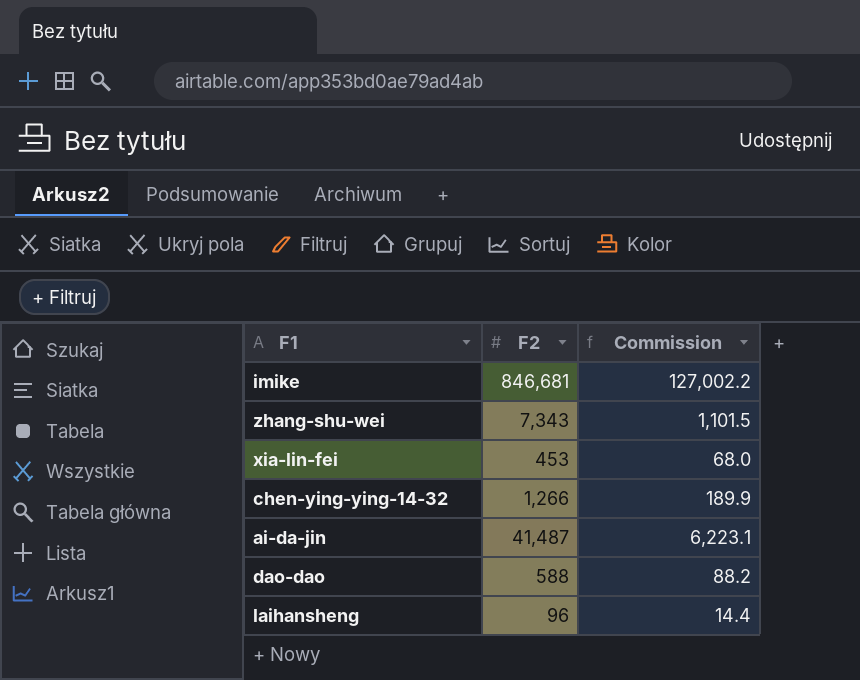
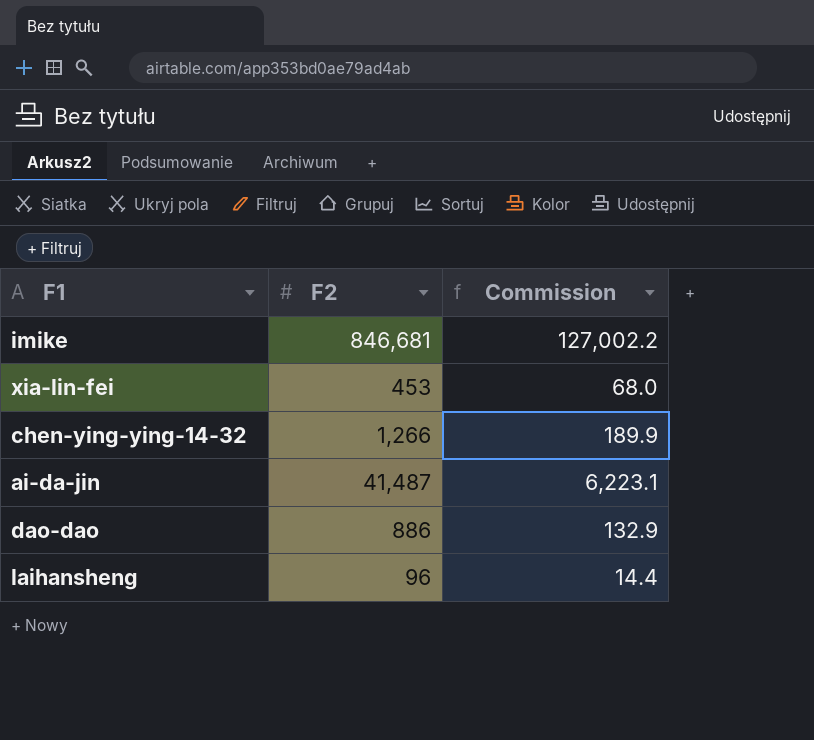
row zhang-shu-wei: 7,343 | 1,101.5 -> none
dao-dao | F2: 588 -> 886
dao-dao | Commission: 88.2 -> 132.9

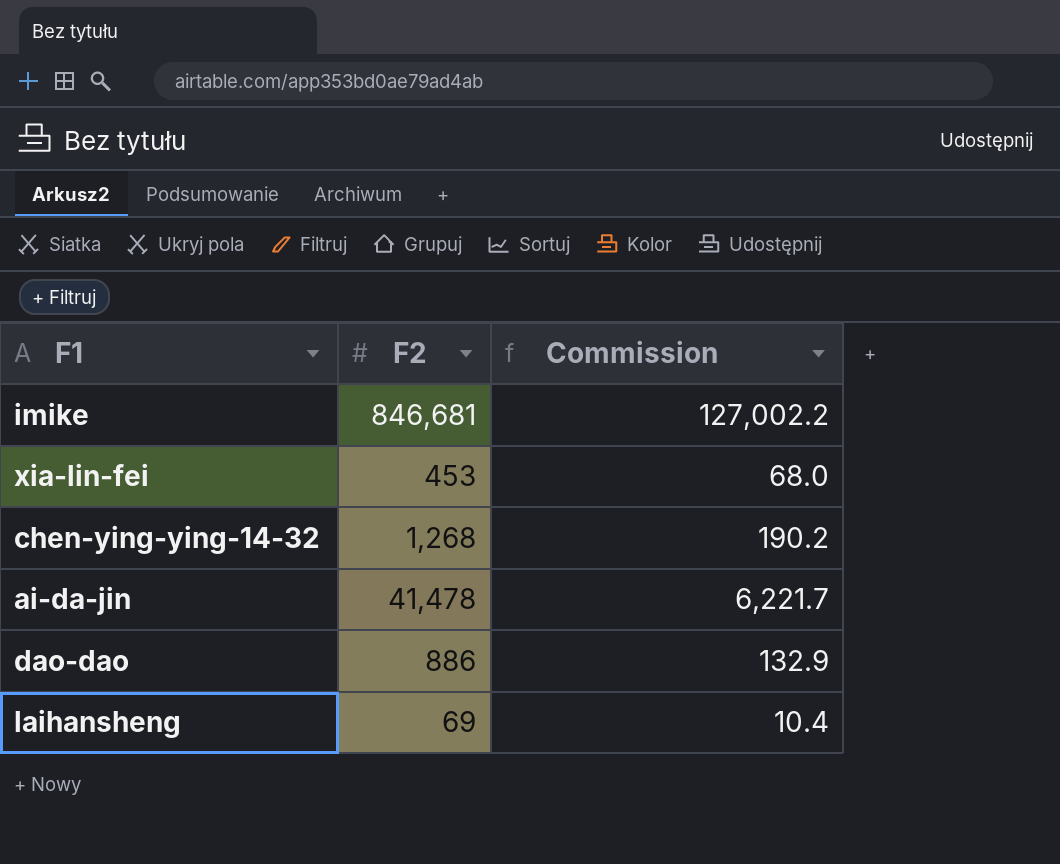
chen-ying-ying-14-32 | F2: 1,266 -> 1,268
chen-ying-ying-14-32 | Commission: 189.9 -> 190.2
ai-da-jin | F2: 41,487 -> 41,478
ai-da-jin | Commission: 6,223.1 -> 6,221.7
laihansheng | F2: 96 -> 69
laihansheng | Commission: 14.4 -> 10.4

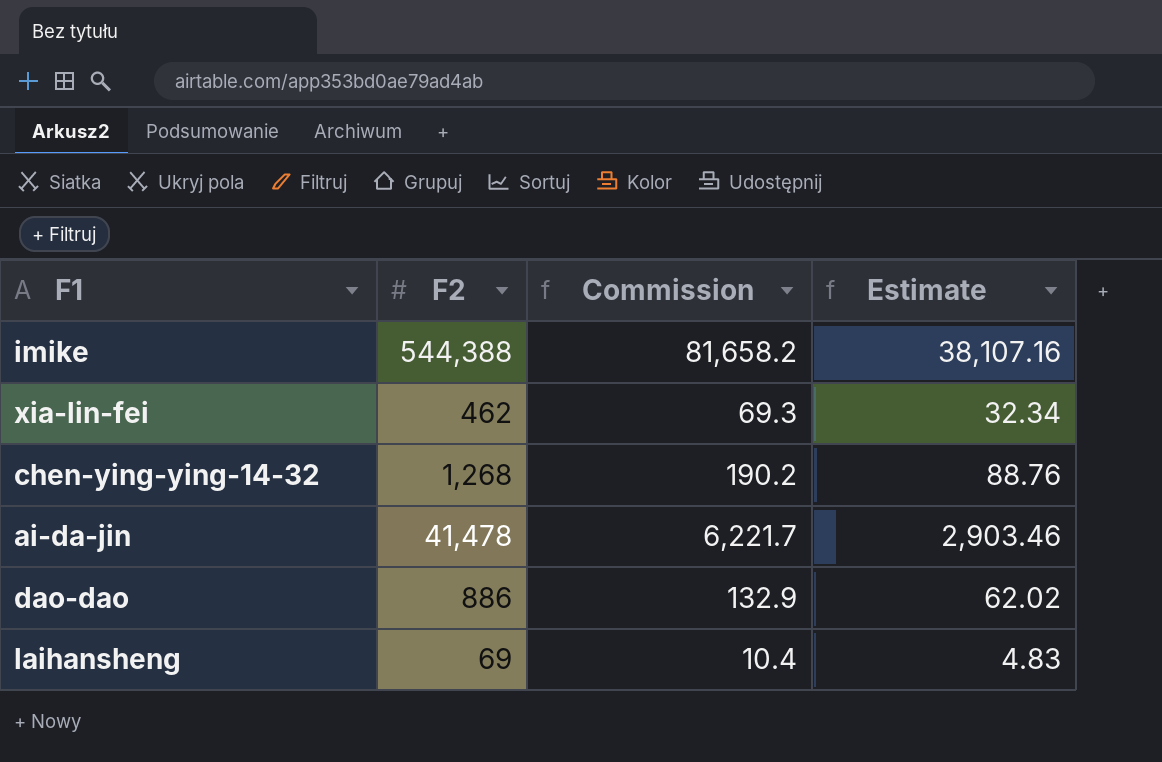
column Estimate | formula: none -> [F2] * 0.07
imike | F2: 846,681 -> 544,388
imike | Commission: 127,002.2 -> 81,658.2
xia-lin-fei | F2: 453 -> 462
xia-lin-fei | Commission: 68.0 -> 69.3

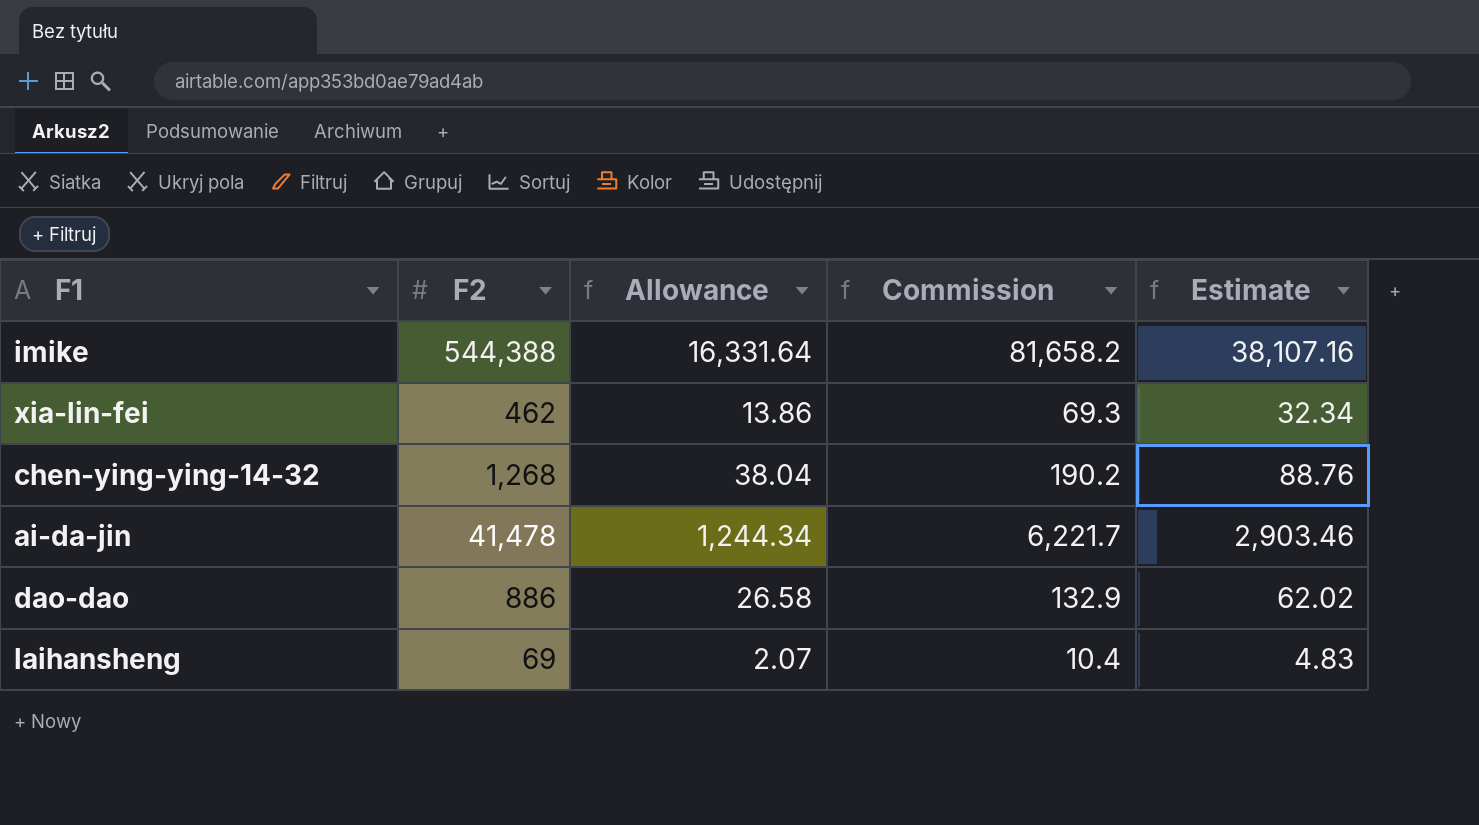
column Allowance | formula: none -> [F2] * 0.03

